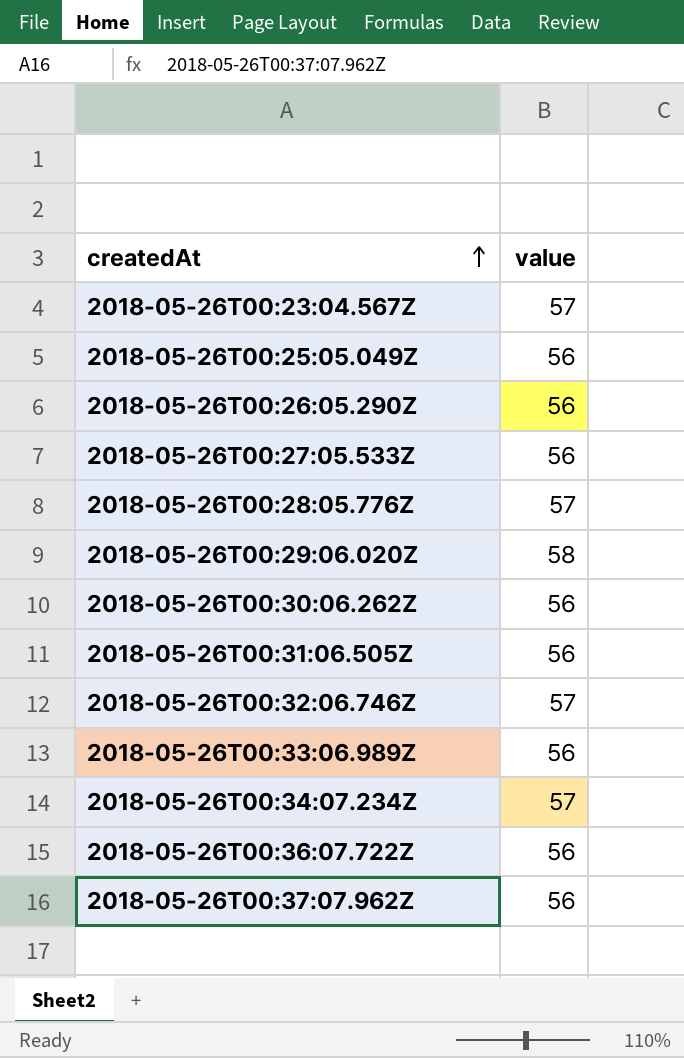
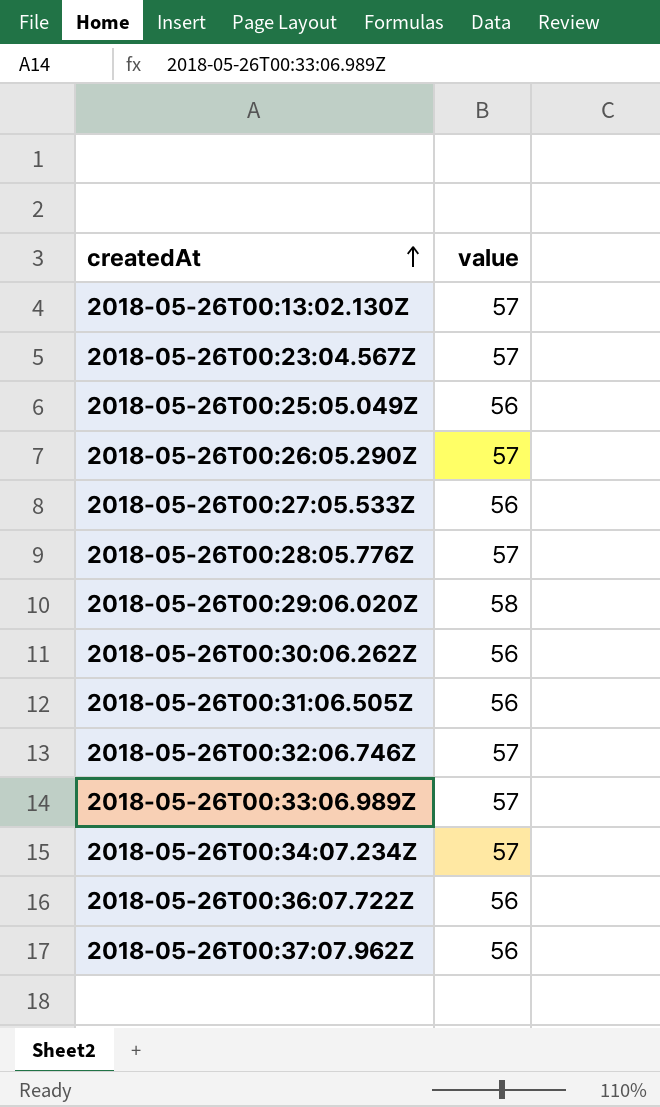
row 2018-05-26T00:13:02.130Z: none -> 57
2018-05-26T00:26:05.290Z | value: 56 -> 57
2018-05-26T00:33:06.989Z | value: 56 -> 57

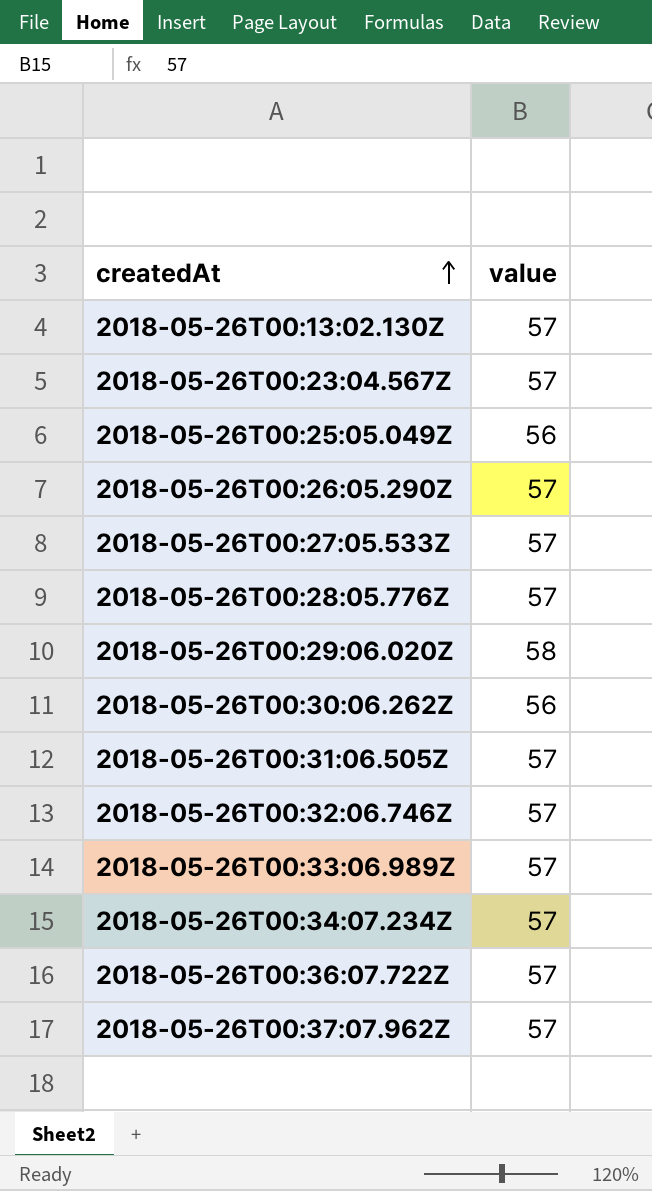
2018-05-26T00:27:05.533Z | value: 56 -> 57
2018-05-26T00:31:06.505Z | value: 56 -> 57
2018-05-26T00:36:07.722Z | value: 56 -> 57
2018-05-26T00:37:07.962Z | value: 56 -> 57

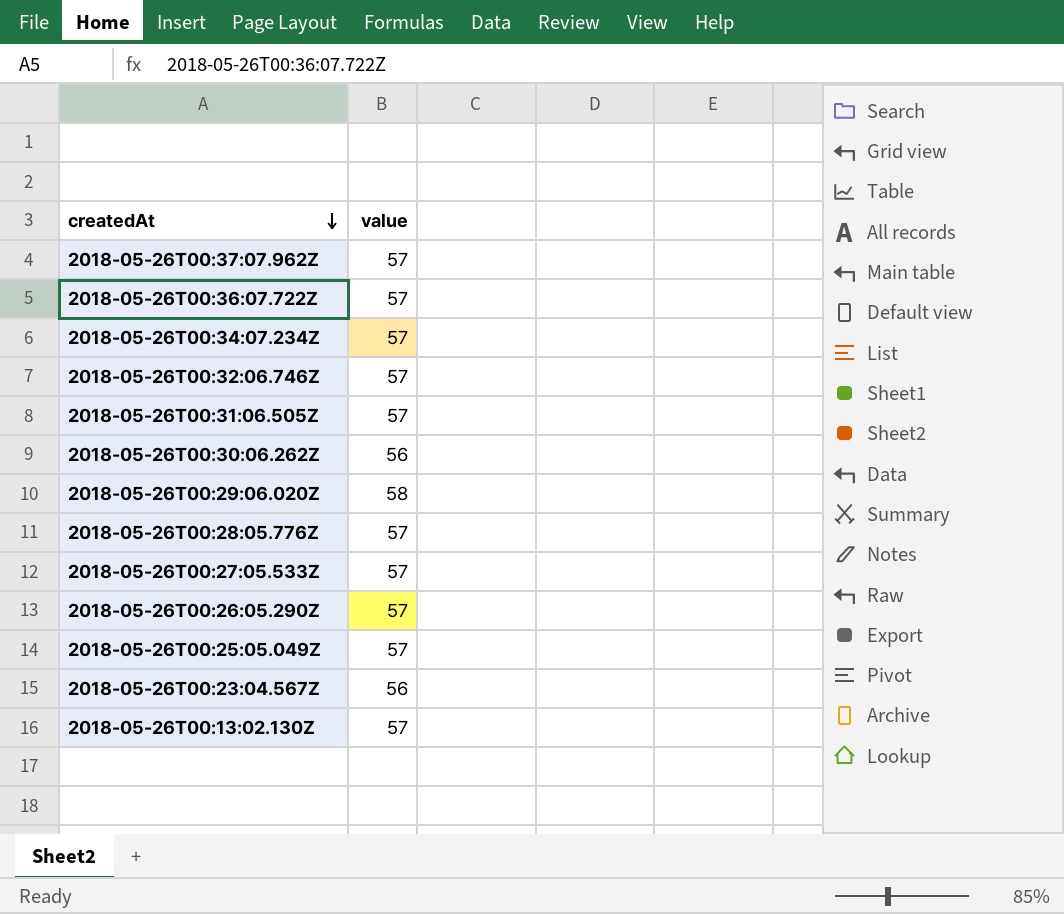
row order: createdAt ascending -> createdAt descending
row 2018-05-26T00:33:06.989Z: 57 -> none
2018-05-26T00:25:05.049Z | value: 56 -> 57
2018-05-26T00:23:04.567Z | value: 57 -> 56

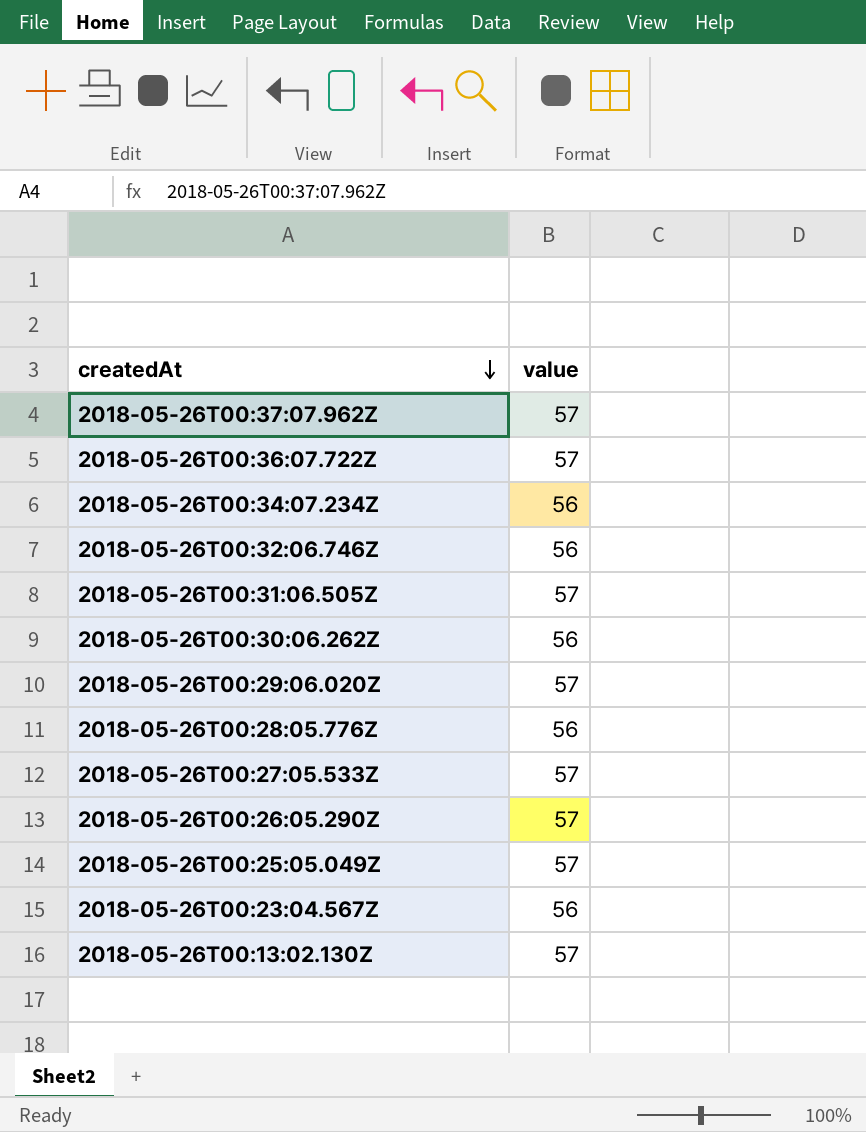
2018-05-26T00:34:07.234Z | value: 57 -> 56
2018-05-26T00:32:06.746Z | value: 57 -> 56
2018-05-26T00:29:06.020Z | value: 58 -> 57
2018-05-26T00:28:05.776Z | value: 57 -> 56

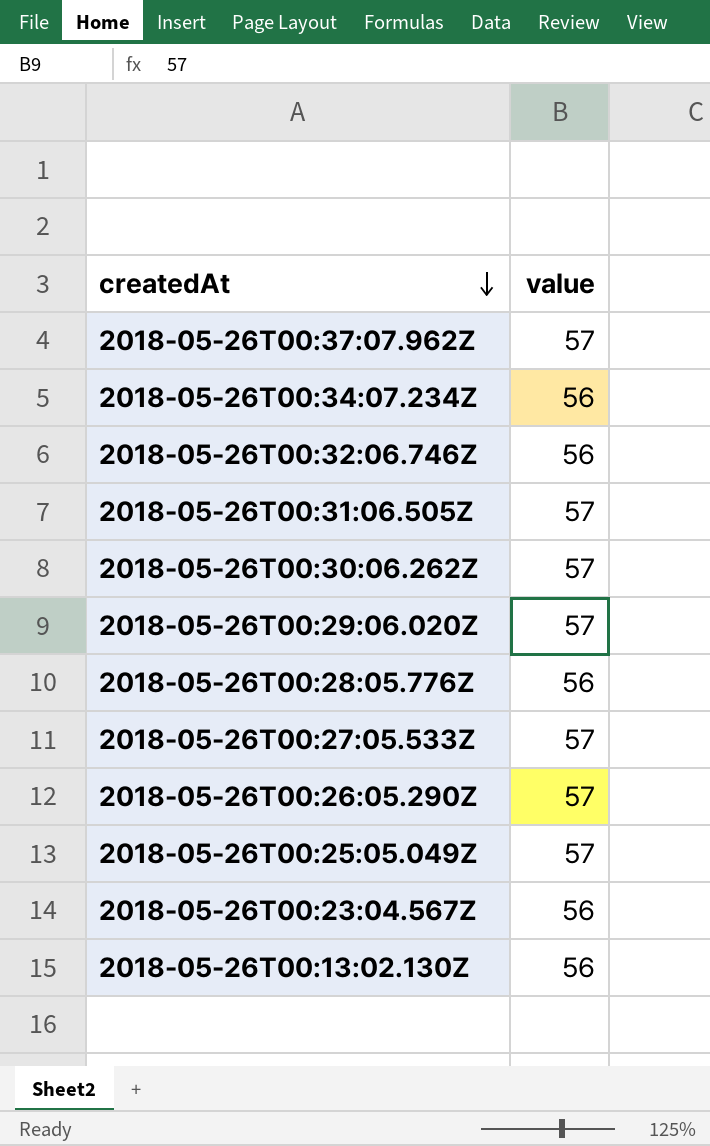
row 2018-05-26T00:36:07.722Z: 57 -> none
2018-05-26T00:30:06.262Z | value: 56 -> 57
2018-05-26T00:13:02.130Z | value: 57 -> 56

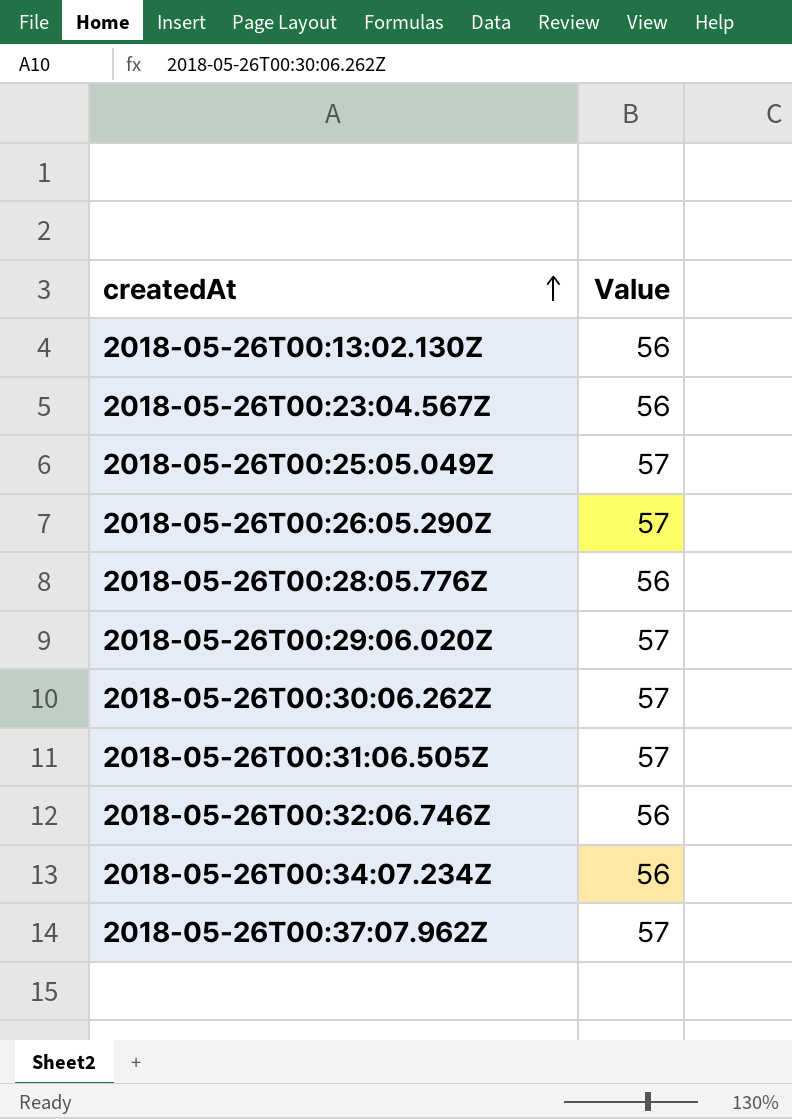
row order: createdAt descending -> createdAt ascending
column name: value -> Value
row 2018-05-26T00:27:05.533Z: 57 -> none

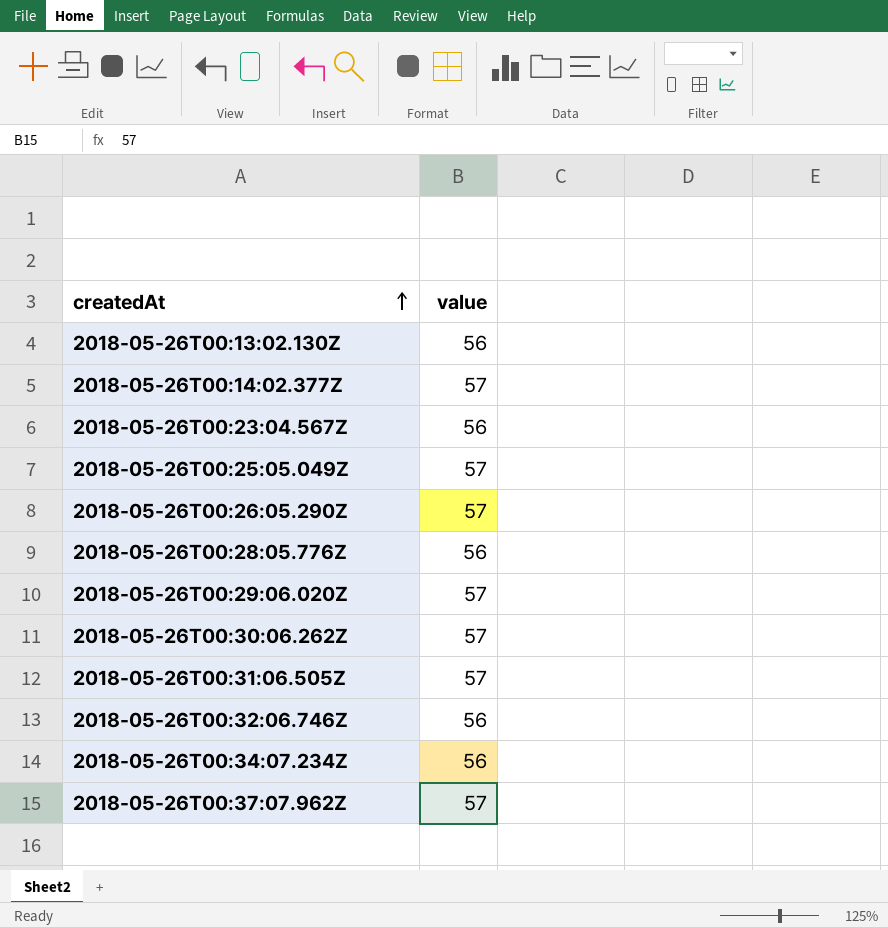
column name: Value -> value
row 2018-05-26T00:14:02.377Z: none -> 57

